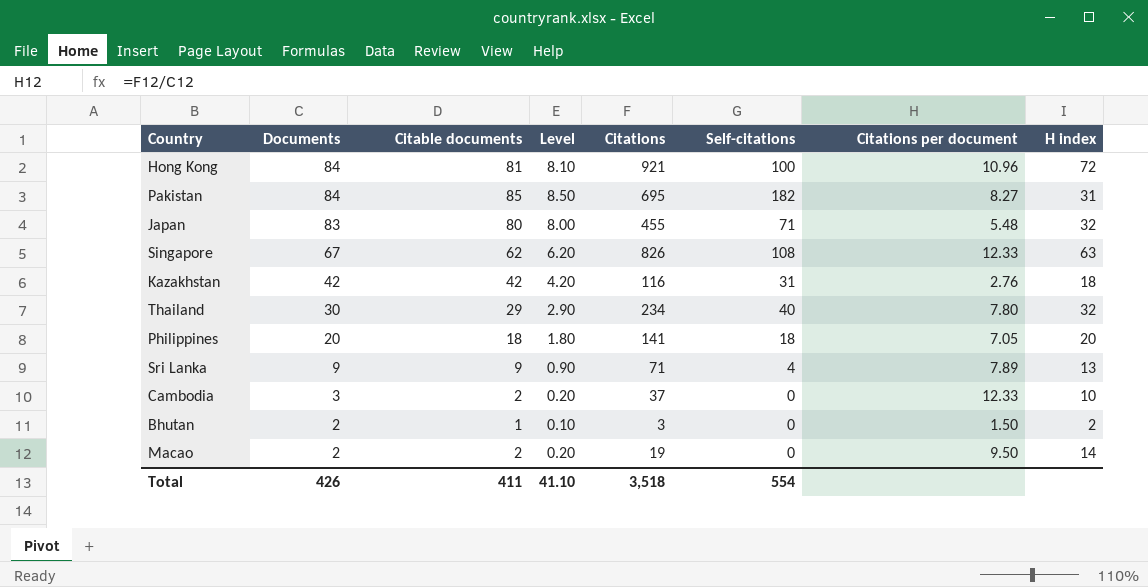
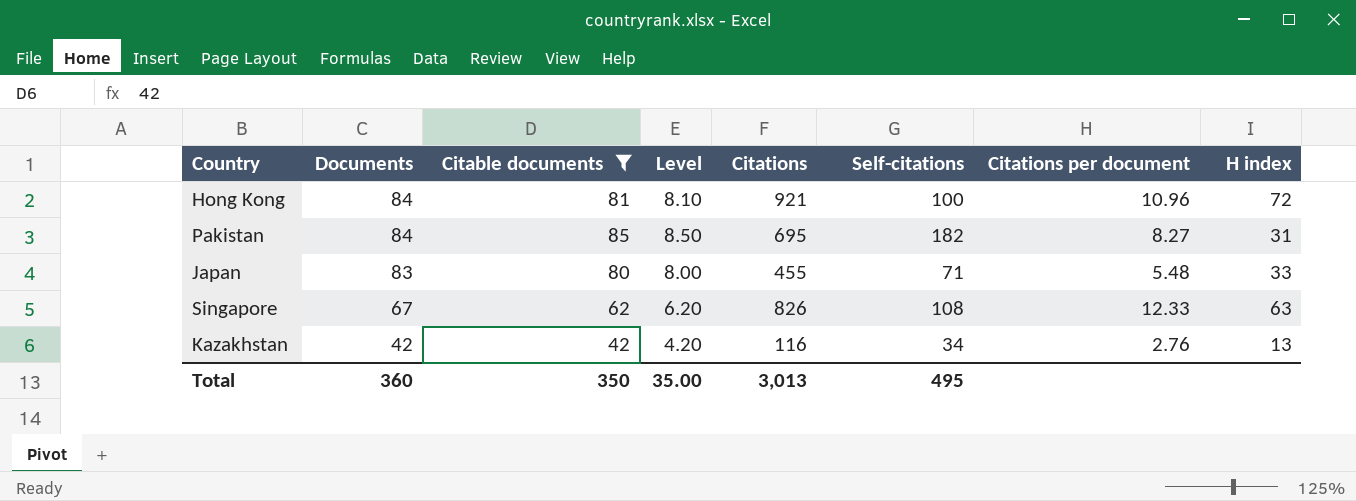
filter: none -> Citable documents >= 42
Japan | H index: 32 -> 33
Kazakhstan | Self-citations: 31 -> 34
Kazakhstan | H index: 18 -> 13
Total | Documents: 426 -> 360
Total | Citable documents: 411 -> 350
Total | Level: 41.10 -> 35.00
Total | Citations: 3,518 -> 3,013
Total | Self-citations: 554 -> 495

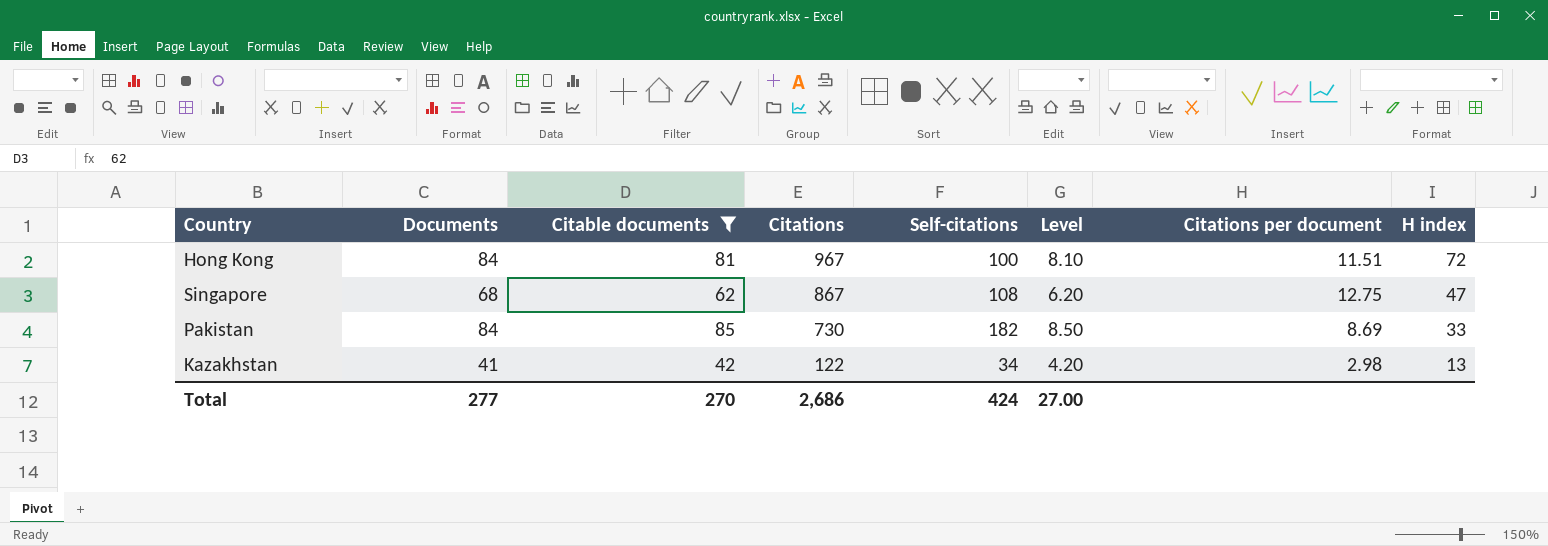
row order: Documents descending -> Citations descending
column Level | position: 4 -> 6
row Japan: 83 | 80 | 8.00 | 455 | 71 | 5.48 | 33 -> none
Hong Kong | Citations: 921 -> 967
Hong Kong | Citations per document: 10.96 -> 11.51
Singapore | Documents: 67 -> 68
Singapore | Citations: 826 -> 867
Singapore | Citations per document: 12.33 -> 12.75
Singapore | H index: 63 -> 47
Pakistan | Citations: 695 -> 730
Pakistan | Citations per document: 8.27 -> 8.69
Pakistan | H index: 31 -> 33
Kazakhstan | Documents: 42 -> 41
Kazakhstan | Citations: 116 -> 122
Kazakhstan | Citations per document: 2.76 -> 2.98
Total | Documents: 360 -> 277
Total | Citable documents: 350 -> 270
Total | Citations: 3,013 -> 2,686
Total | Self-citations: 495 -> 424
Total | Level: 35.00 -> 27.00

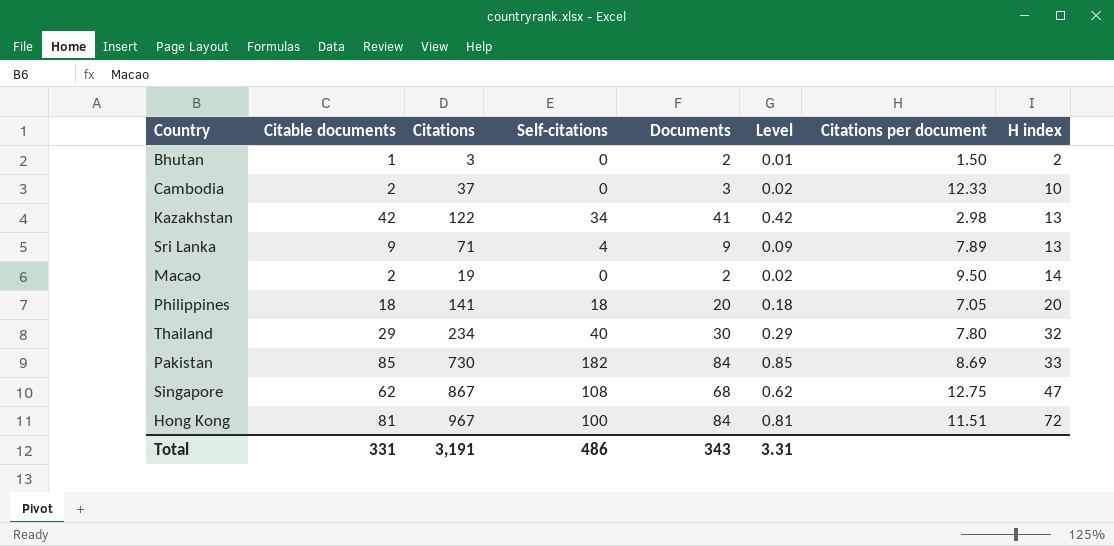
filter: Citable documents >= 42 -> none
row order: Citations descending -> H index ascending
column Documents | position: 2 -> 5
column Level | formula: [Citable documents] * 0.1 -> [Citable documents] * 0.01
Total | Citable documents: 270 -> 331
Total | Citations: 2,686 -> 3,191
Total | Self-citations: 424 -> 486
Total | Documents: 277 -> 343
Total | Level: 27.00 -> 3.31

